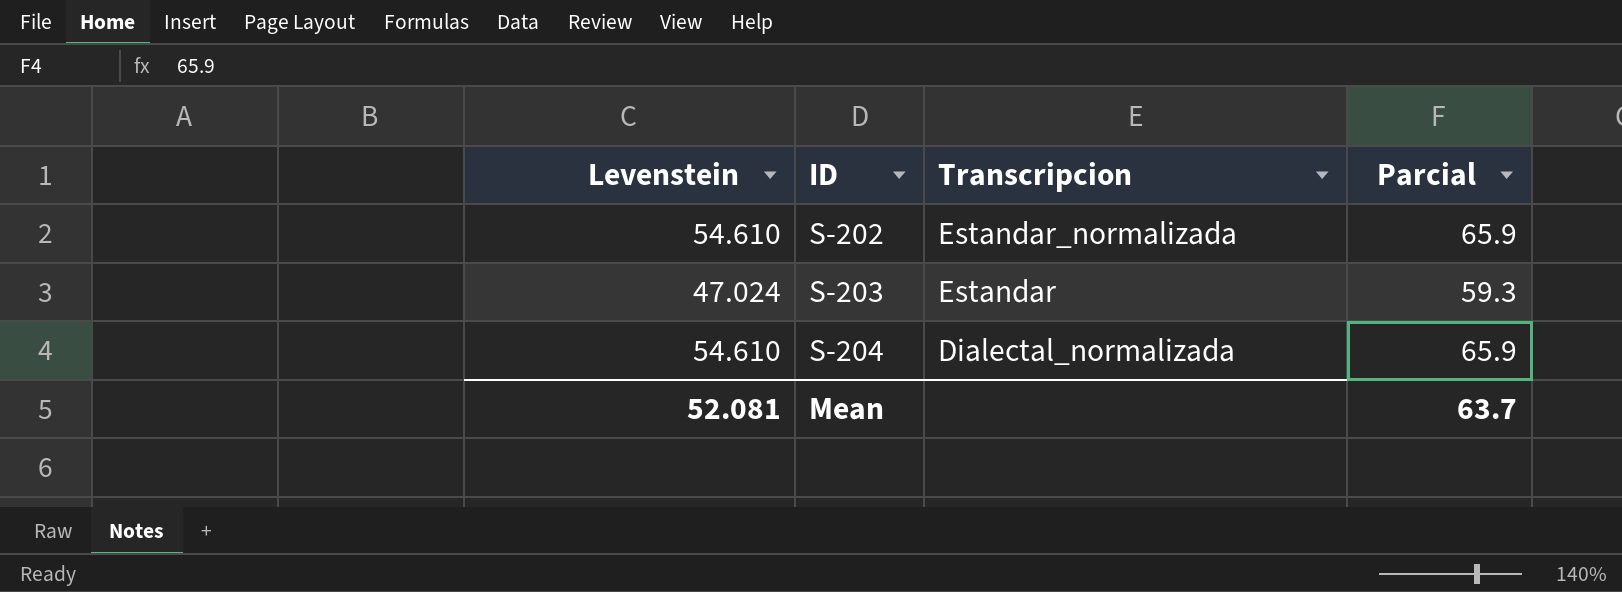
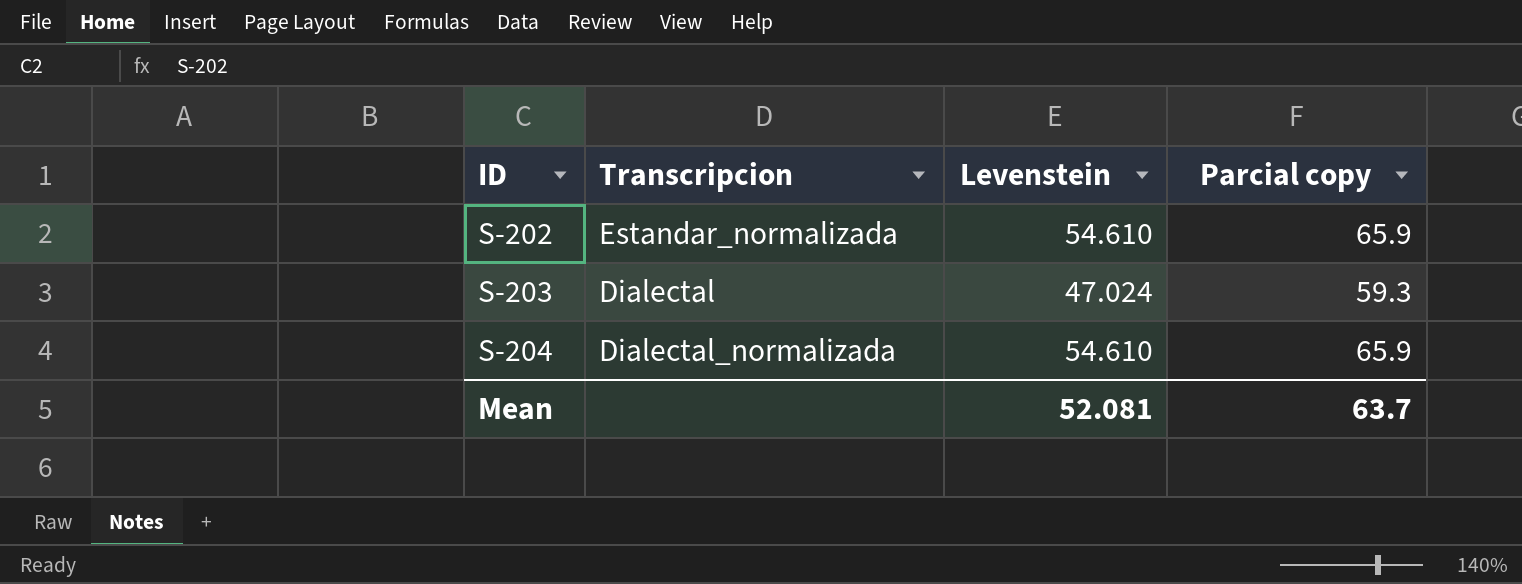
column Levenstein | position: 1 -> 3
column name: Parcial -> Parcial copy
S-203 | Transcripcion: Estandar -> Dialectal

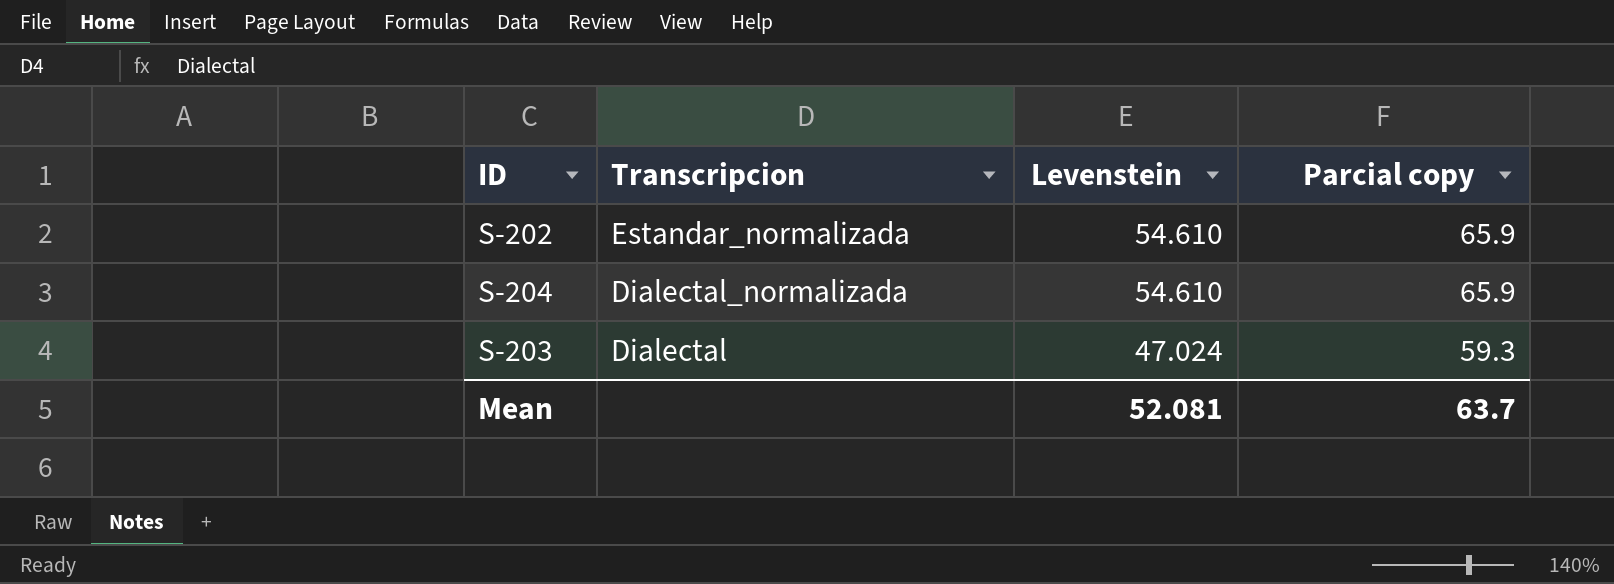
row order: ID ascending -> Transcripcion descending

